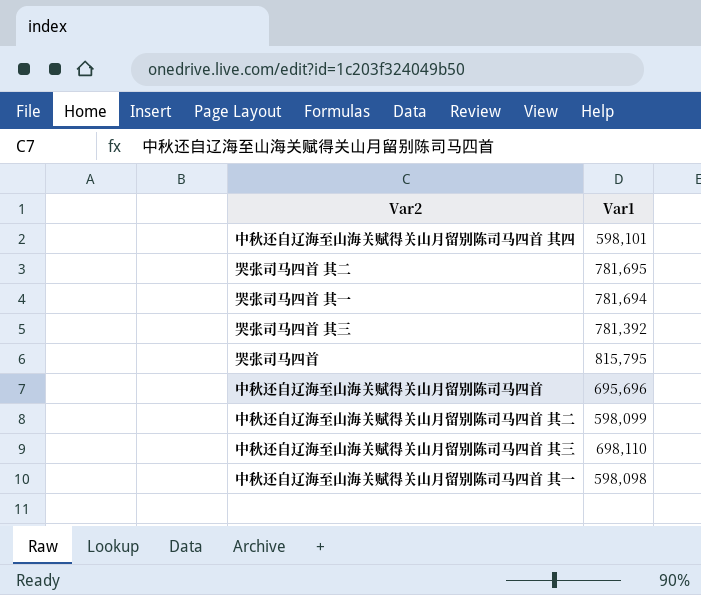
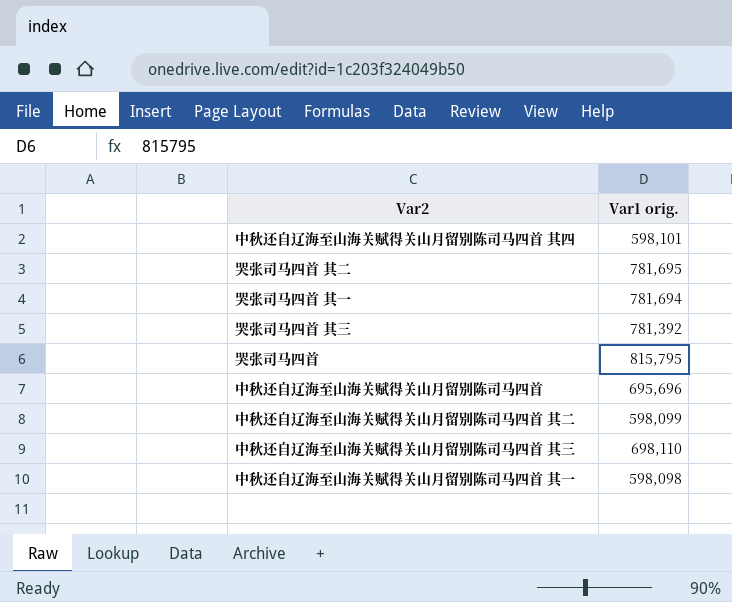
column name: Var1 -> Var1 orig.

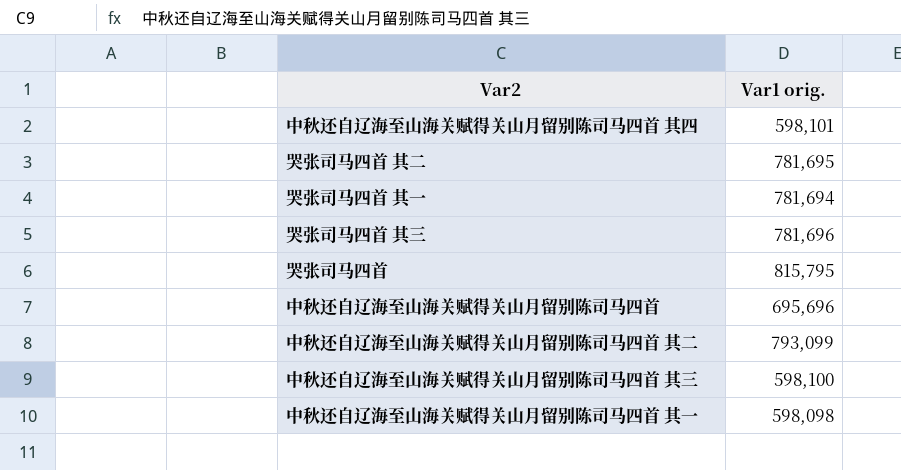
哭张司马四首 其三 | Var1 orig.: 781,392 -> 781,696
中秋还自辽海至山海关赋得关山月留别陈司马四首 其二 | Var1 orig.: 598,099 -> 793,099
中秋还自辽海至山海关赋得关山月留别陈司马四首 其三 | Var1 orig.: 698,110 -> 598,100

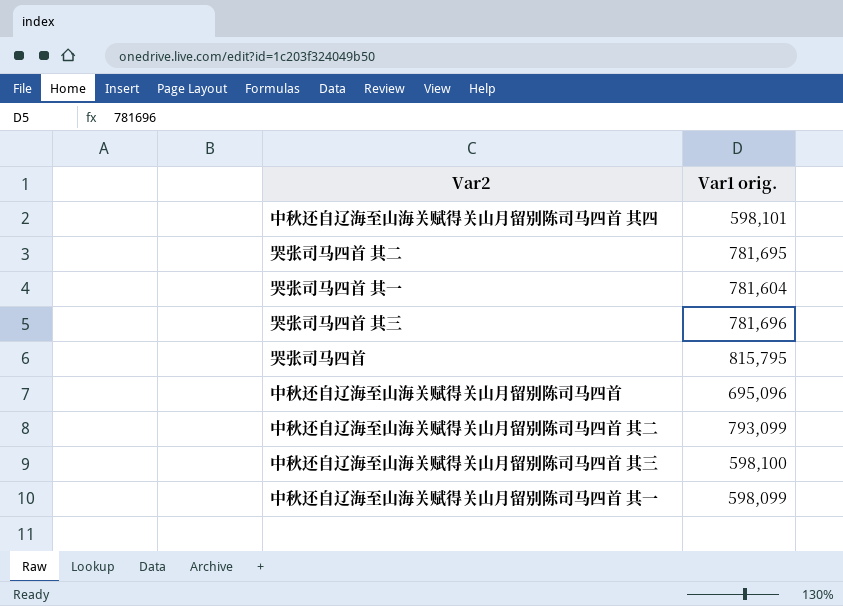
哭张司马四首 其一 | Var1 orig.: 781,694 -> 781,604
中秋还自辽海至山海关赋得关山月留别陈司马四首 | Var1 orig.: 695,696 -> 695,096
中秋还自辽海至山海关赋得关山月留别陈司马四首 其一 | Var1 orig.: 598,098 -> 598,099

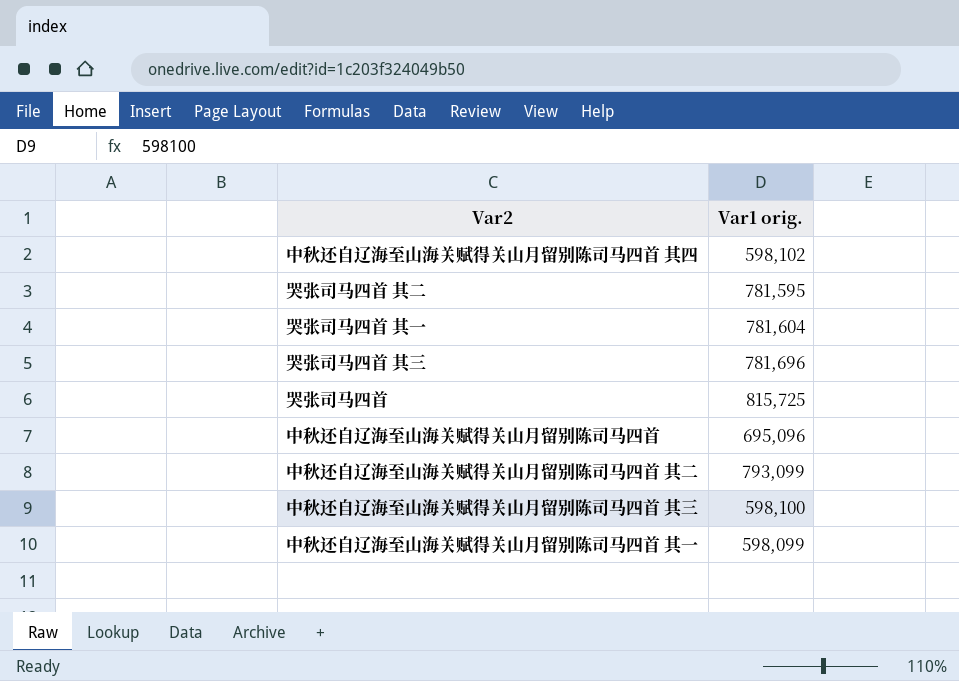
中秋还自辽海至山海关赋得关山月留别陈司马四首 其四 | Var1 orig.: 598,101 -> 598,102
哭张司马四首 其二 | Var1 orig.: 781,695 -> 781,595
哭张司马四首 | Var1 orig.: 815,795 -> 815,725

